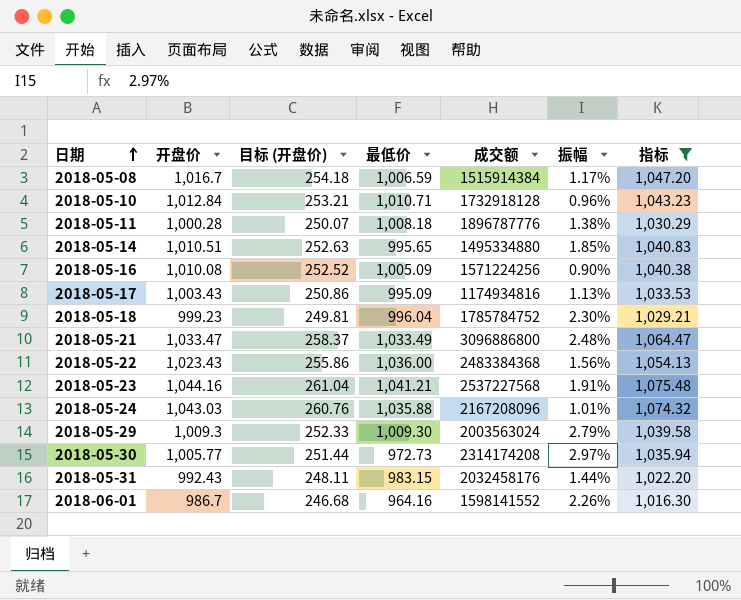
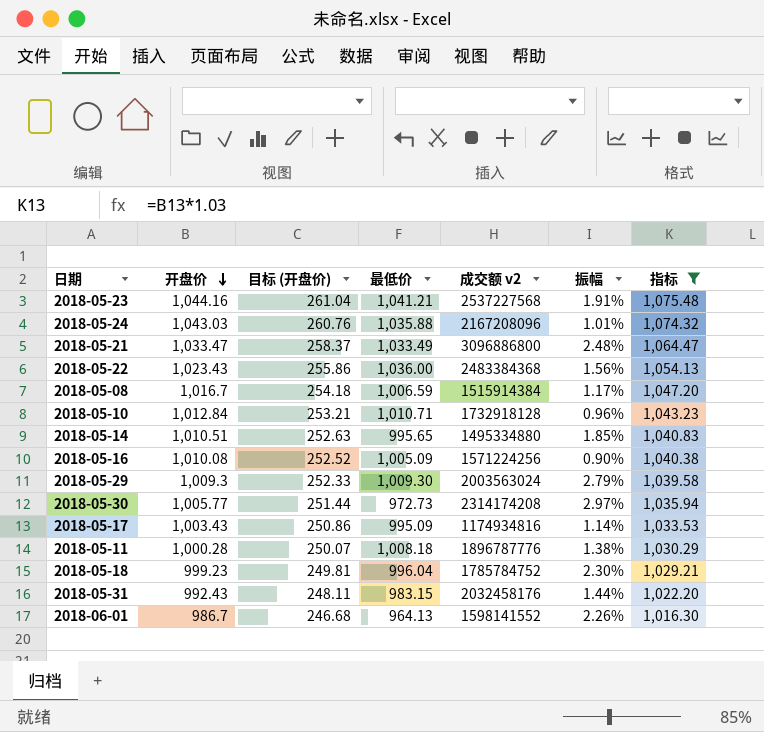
row order: 日期 ascending -> 开盘价 descending
column name: 成交额 -> 成交额 v2
2018-05-17 | 振幅: 1.13% -> 1.14%
2018-06-01 | 最低价: 964.16 -> 964.13

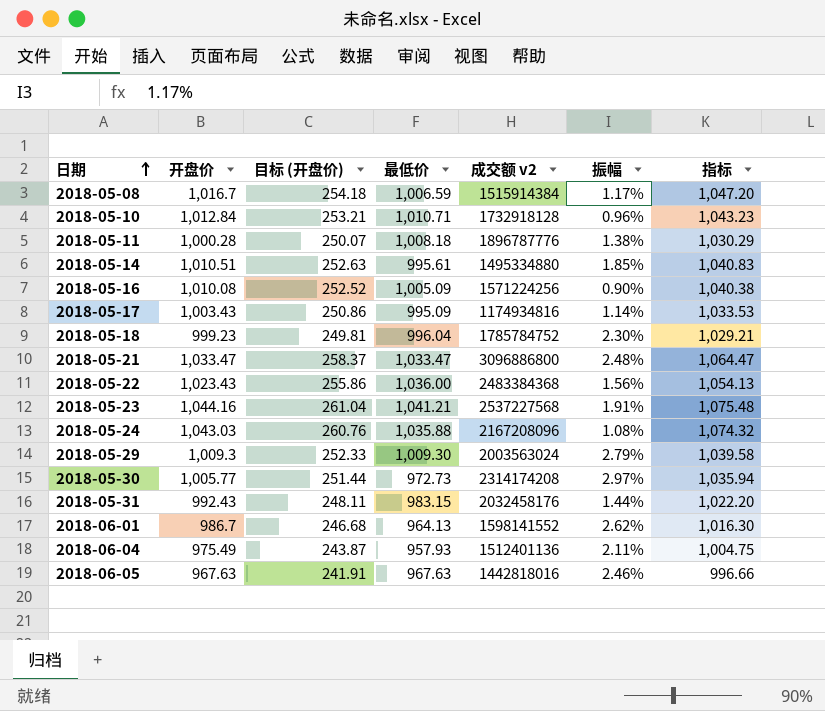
filter: 指标 >= 1,016.30 -> none
row order: 开盘价 descending -> 日期 ascending
2018-05-14 | 最低价: 995.65 -> 995.61
2018-05-21 | 最低价: 1,033.49 -> 1,033.47
2018-05-24 | 振幅: 1.01% -> 1.08%
2018-06-01 | 振幅: 2.26% -> 2.62%

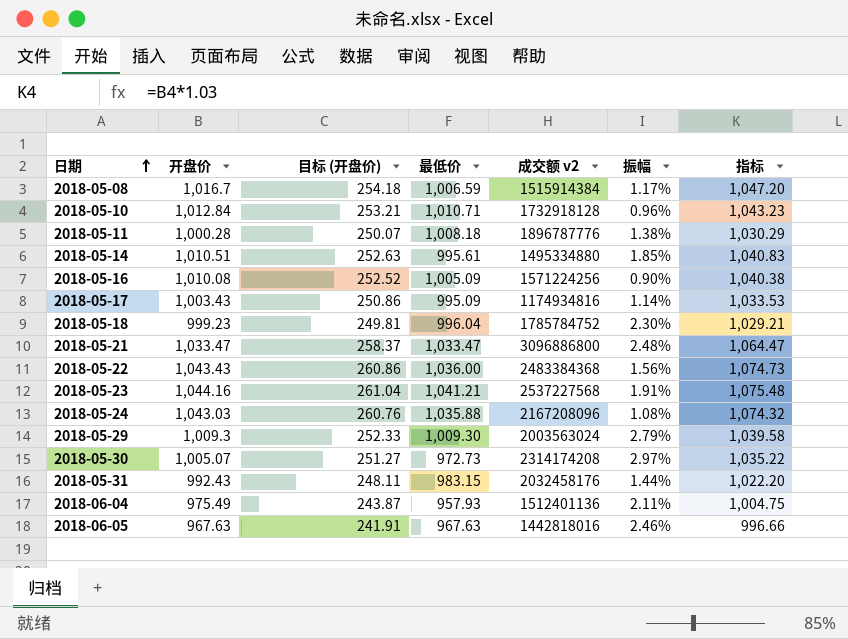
row 2018-06-01: 986.7 | 246.68 | 964.13 | 1598141552 | 2.62% | 1,016.30 -> none
2018-05-22 | 开盘价: 1,023.43 -> 1,043.43
2018-05-22 | 目标 (开盘价): 255.86 -> 260.86
2018-05-22 | 指标: 1,054.13 -> 1,074.73
2018-05-30 | 开盘价: 1,005.77 -> 1,005.07
2018-05-30 | 目标 (开盘价): 251.44 -> 251.27
2018-05-30 | 指标: 1,035.94 -> 1,035.22

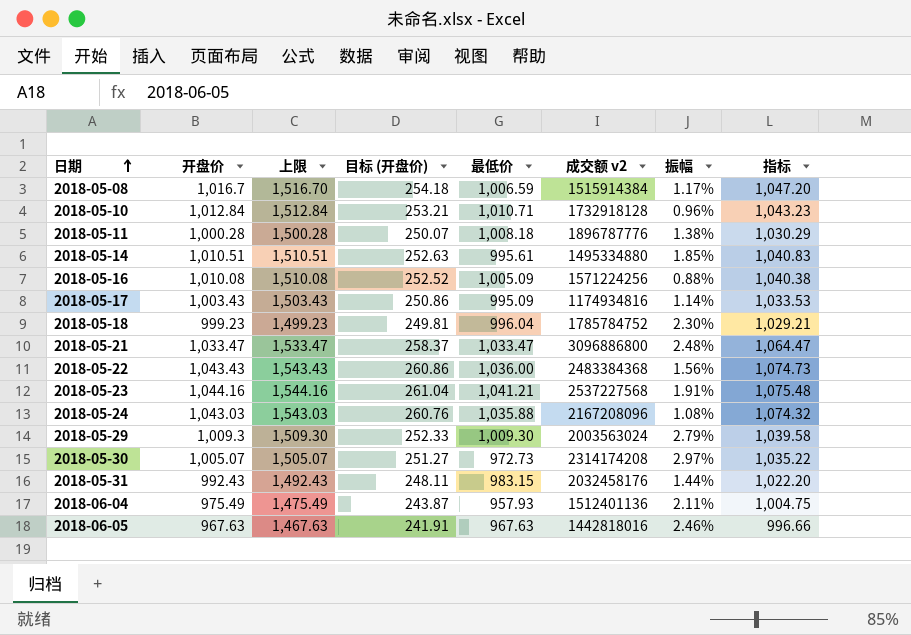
column 上限 | formula: none -> [开盘价] + 500
2018-05-16 | 振幅: 0.90% -> 0.88%

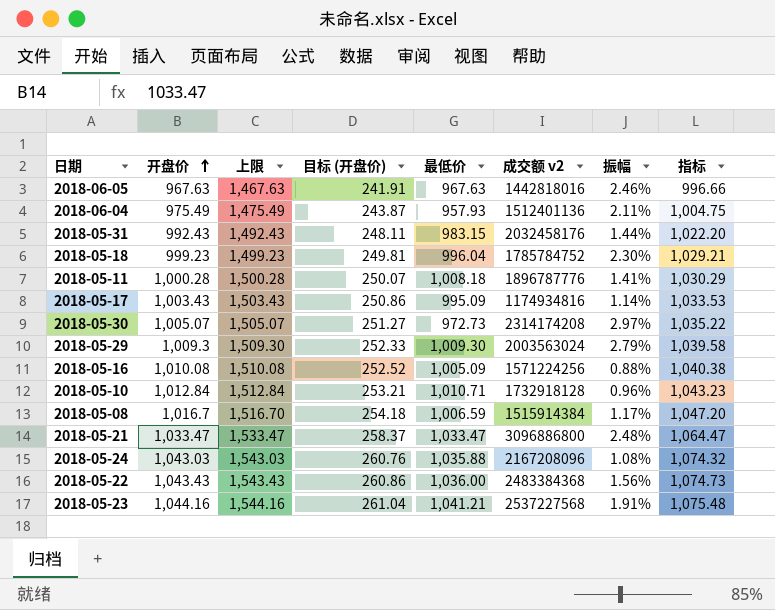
row order: 日期 ascending -> 开盘价 ascending
row 2018-05-14: 1,010.51 | 1,510.51 | 252.63 | 995.61 | 1495334880 | 1.85% | 1,040.83 -> none
2018-05-11 | 振幅: 1.38% -> 1.41%

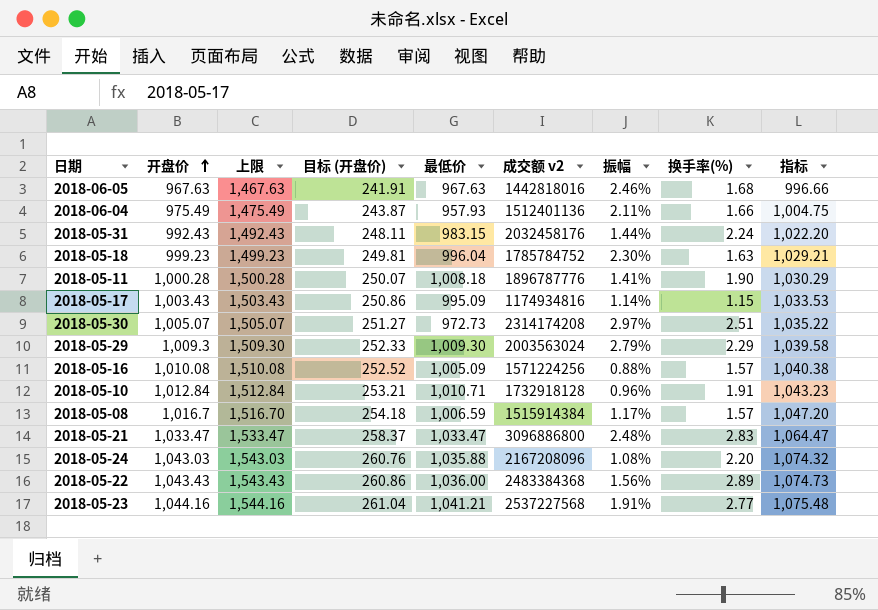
column 换手率(%) | position: none -> 8

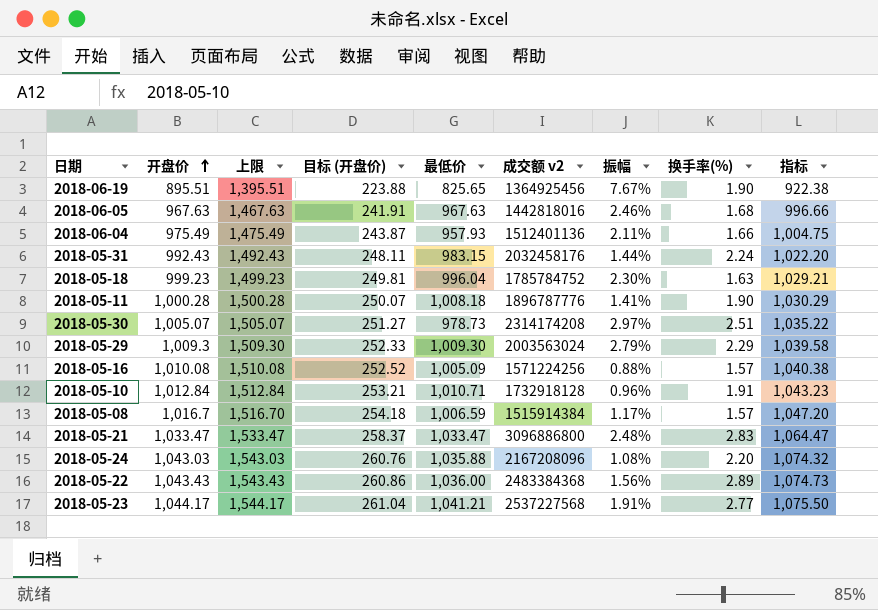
row 2018-05-17: 1,003.43 | 1,503.43 | 250.86 | 995.09 | 1174934816 | 1.14% | 1.15 | 1,033.53 -> none
row 2018-06-19: none -> 895.51 | 1,395.51 | 223.88 | 825.65 | 1364925456 | 7.67% | 1.90 | 922.38
2018-05-30 | 最低价: 972.73 -> 978.73
2018-05-23 | 开盘价: 1,044.16 -> 1,044.17
2018-05-23 | 上限: 1,544.16 -> 1,544.17
2018-05-23 | 指标: 1,075.48 -> 1,075.50

